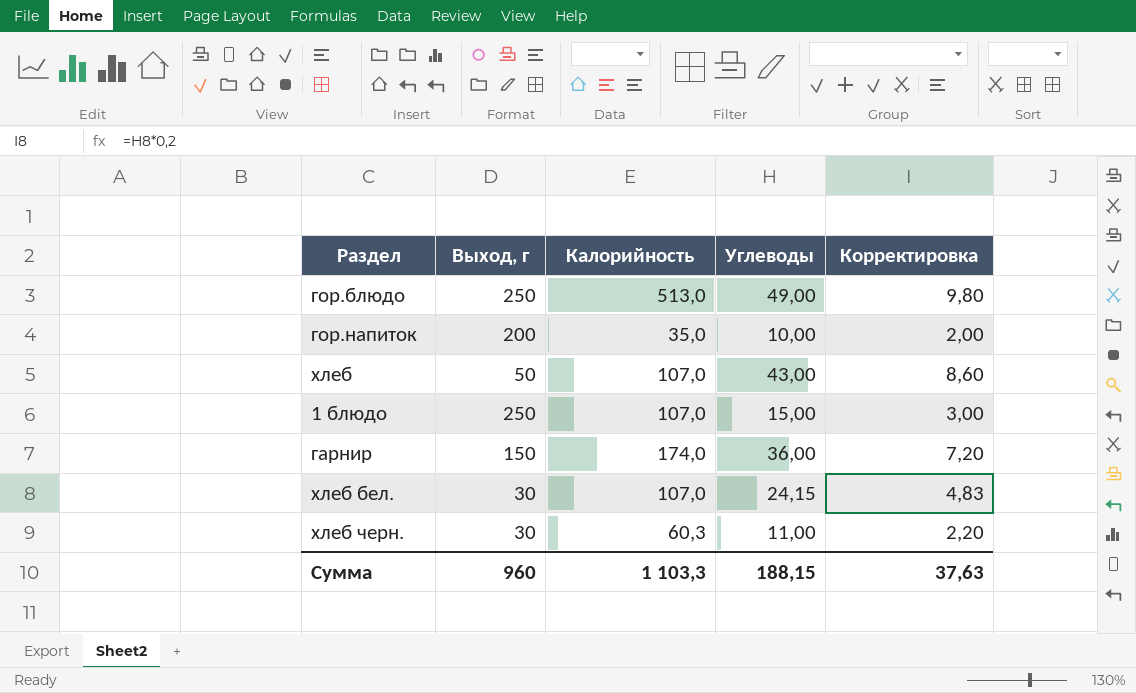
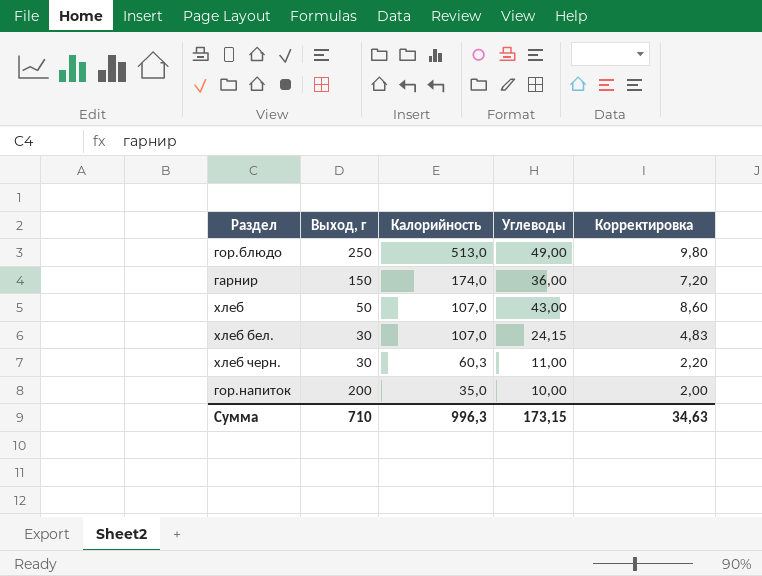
row order: none -> Калорийность descending
row 1 блюдо: 250 | 107,0 | 15,00 | 3,00 -> none
Сумма | Выход, г: 960 -> 710
Сумма | Калорийность: 1 103,3 -> 996,3
Сумма | Углеводы: 188,15 -> 173,15
Сумма | Корректировка: 37,63 -> 34,63

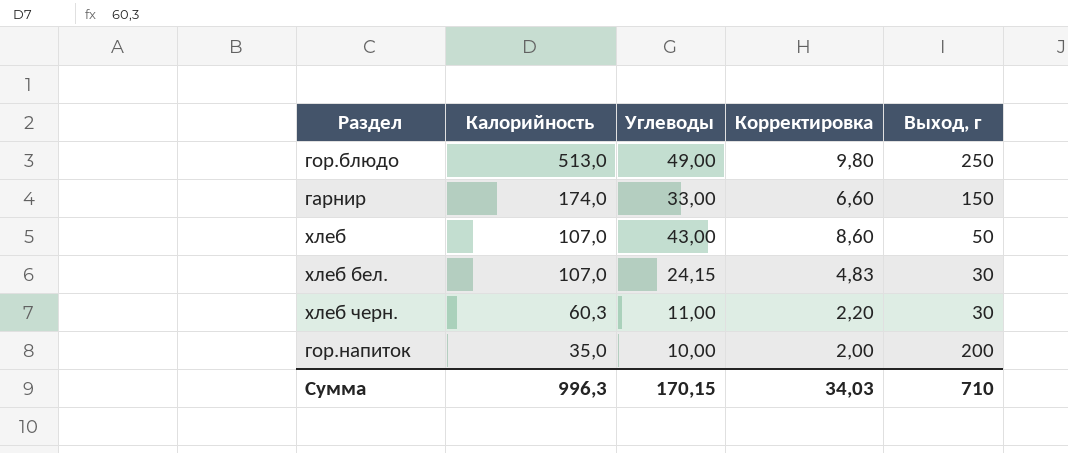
column Выход, г | position: 2 -> 5
гарнир | Углеводы: 36,00 -> 33,00
гарнир | Корректировка: 7,20 -> 6,60
Сумма | Углеводы: 173,15 -> 170,15
Сумма | Корректировка: 34,63 -> 34,03

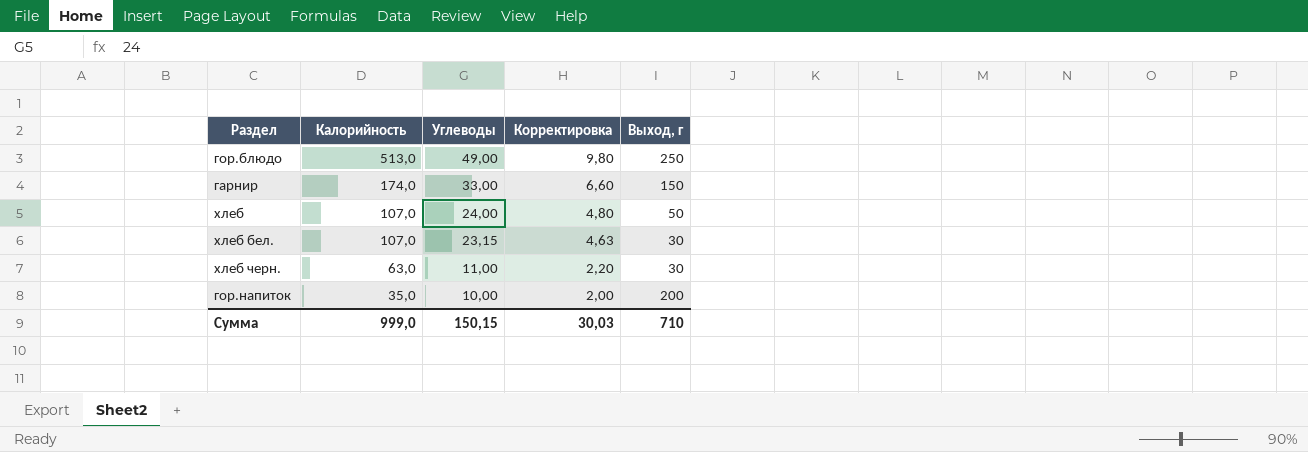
хлеб | Углеводы: 43,00 -> 24,00
хлеб | Корректировка: 8,60 -> 4,80
хлеб бел. | Углеводы: 24,15 -> 23,15
хлеб бел. | Корректировка: 4,83 -> 4,63
хлеб черн. | Калорийность: 60,3 -> 63,0
Сумма | Калорийность: 996,3 -> 999,0
Сумма | Углеводы: 170,15 -> 150,15
Сумма | Корректировка: 34,03 -> 30,03

